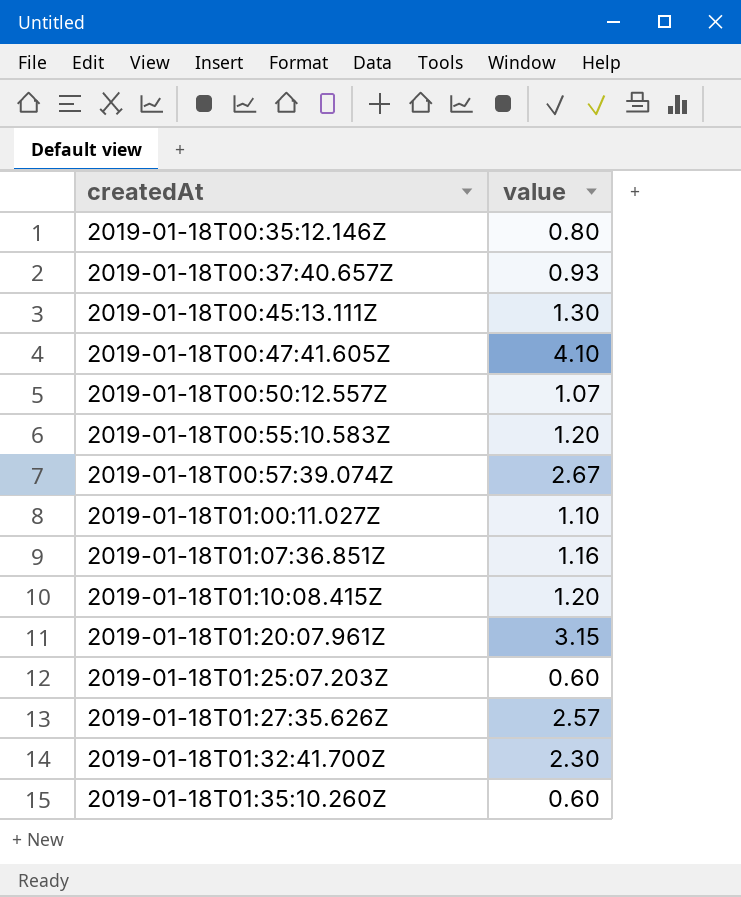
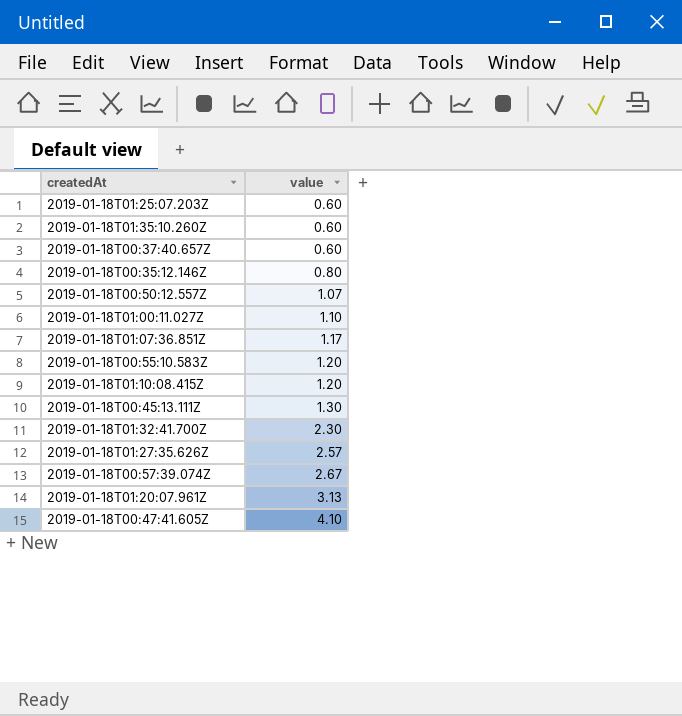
row order: createdAt ascending -> value ascending
2019-01-18T00:37:40.657Z | value: 0.93 -> 0.60
2019-01-18T01:07:36.851Z | value: 1.16 -> 1.17
2019-01-18T01:20:07.961Z | value: 3.15 -> 3.13

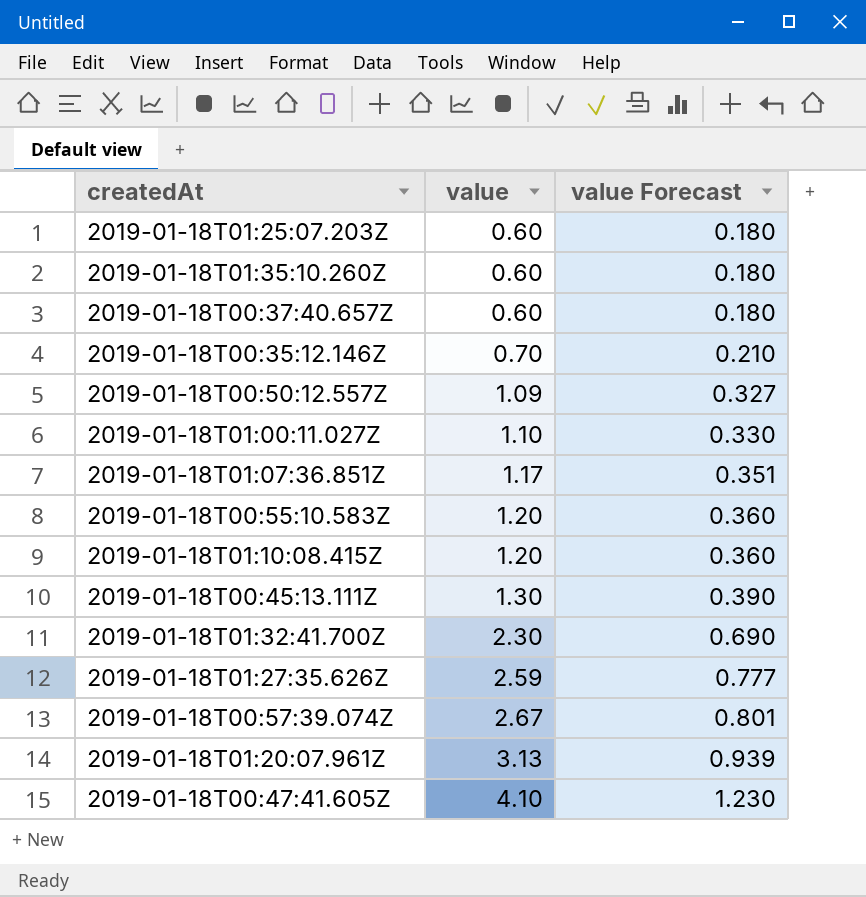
column value Forecast | formula: none -> [value] * 0.3
2019-01-18T00:35:12.146Z | value: 0.80 -> 0.70
2019-01-18T00:50:12.557Z | value: 1.07 -> 1.09
2019-01-18T01:27:35.626Z | value: 2.57 -> 2.59

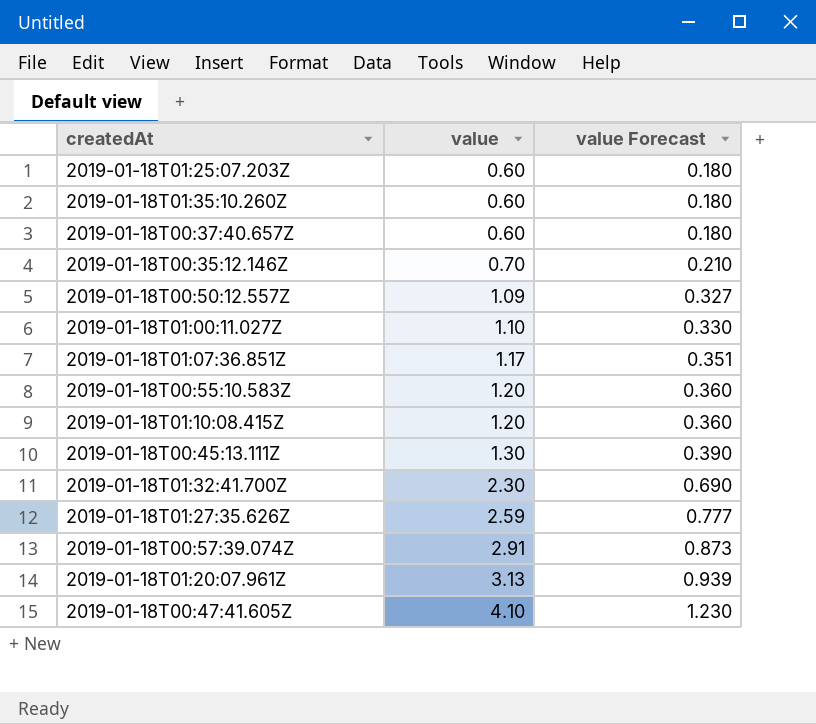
2019-01-18T00:57:39.074Z | value: 2.67 -> 2.91
2019-01-18T00:57:39.074Z | value Forecast: 0.801 -> 0.873

